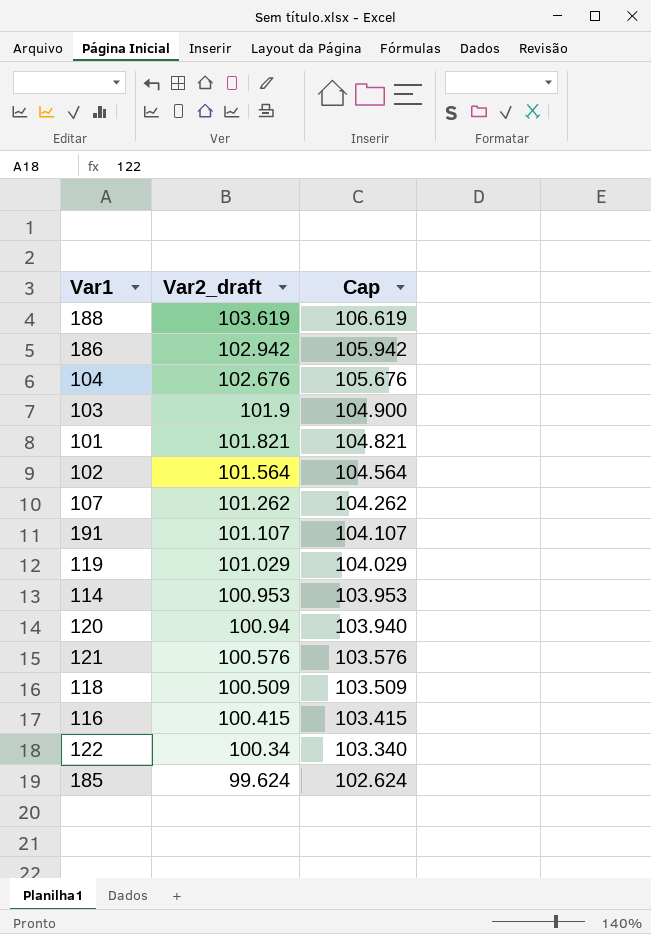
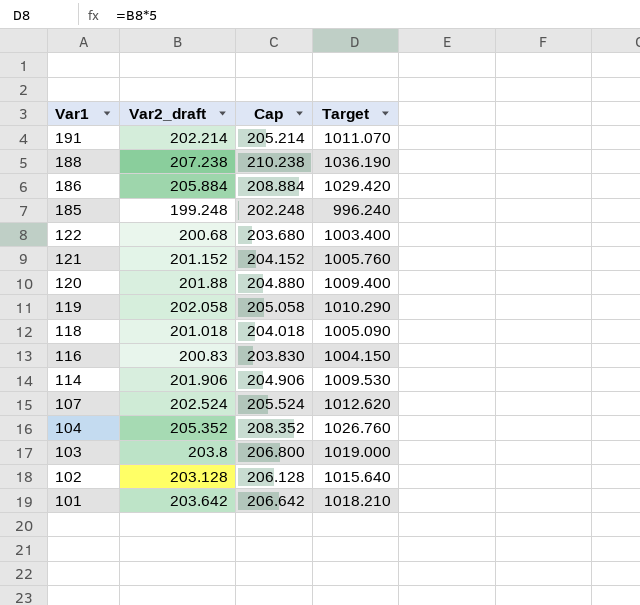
row order: Var2_draft descending -> Var1 descending
column Target | formula: none -> [Var2_draft] * 5
191 | Var2_draft: 101.107 -> 202.214
191 | Cap: 104.107 -> 205.214
188 | Var2_draft: 103.619 -> 207.238
188 | Cap: 106.619 -> 210.238
186 | Var2_draft: 102.942 -> 205.884
186 | Cap: 105.942 -> 208.884
185 | Var2_draft: 99.624 -> 199.248
185 | Cap: 102.624 -> 202.248
122 | Var2_draft: 100.34 -> 200.68
122 | Cap: 103.340 -> 203.680
121 | Var2_draft: 100.576 -> 201.152
121 | Cap: 103.576 -> 204.152
120 | Var2_draft: 100.94 -> 201.88
120 | Cap: 103.940 -> 204.880
119 | Var2_draft: 101.029 -> 202.058
119 | Cap: 104.029 -> 205.058
118 | Var2_draft: 100.509 -> 201.018
118 | Cap: 103.509 -> 204.018
116 | Var2_draft: 100.415 -> 200.83
116 | Cap: 103.415 -> 203.830
114 | Var2_draft: 100.953 -> 201.906
114 | Cap: 103.953 -> 204.906
107 | Var2_draft: 101.262 -> 202.524
107 | Cap: 104.262 -> 205.524
104 | Var2_draft: 102.676 -> 205.352
104 | Cap: 105.676 -> 208.352
103 | Var2_draft: 101.9 -> 203.8
103 | Cap: 104.900 -> 206.800
102 | Var2_draft: 101.564 -> 203.128
102 | Cap: 104.564 -> 206.128
101 | Var2_draft: 101.821 -> 203.642
101 | Cap: 104.821 -> 206.642

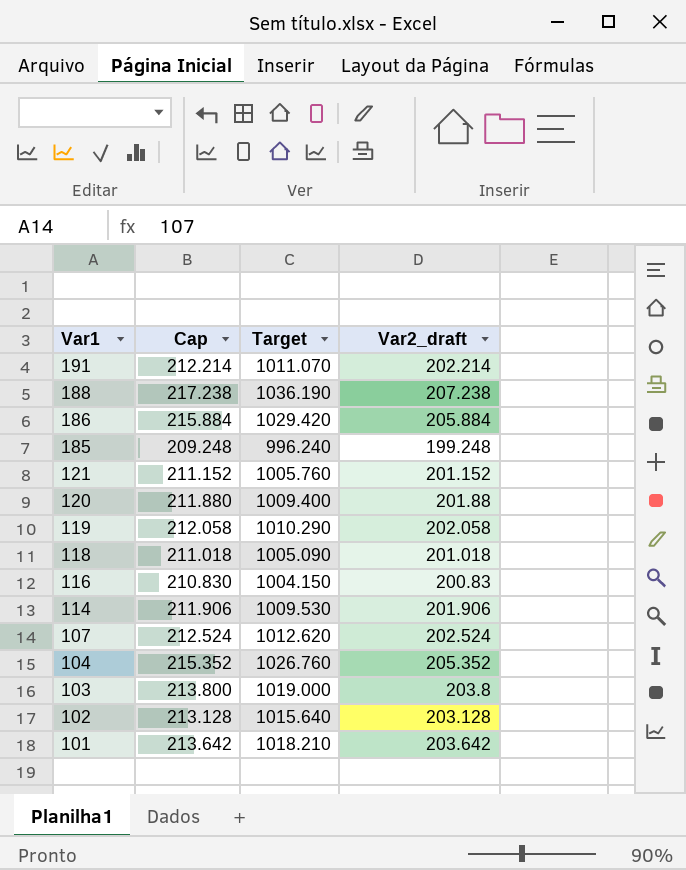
column Cap | formula: [Var2_draft] + 3 -> [Var2_draft] + 10
column Var2_draft | position: 2 -> 4
row 122: 200.68 | 203.680 | 1003.400 -> none

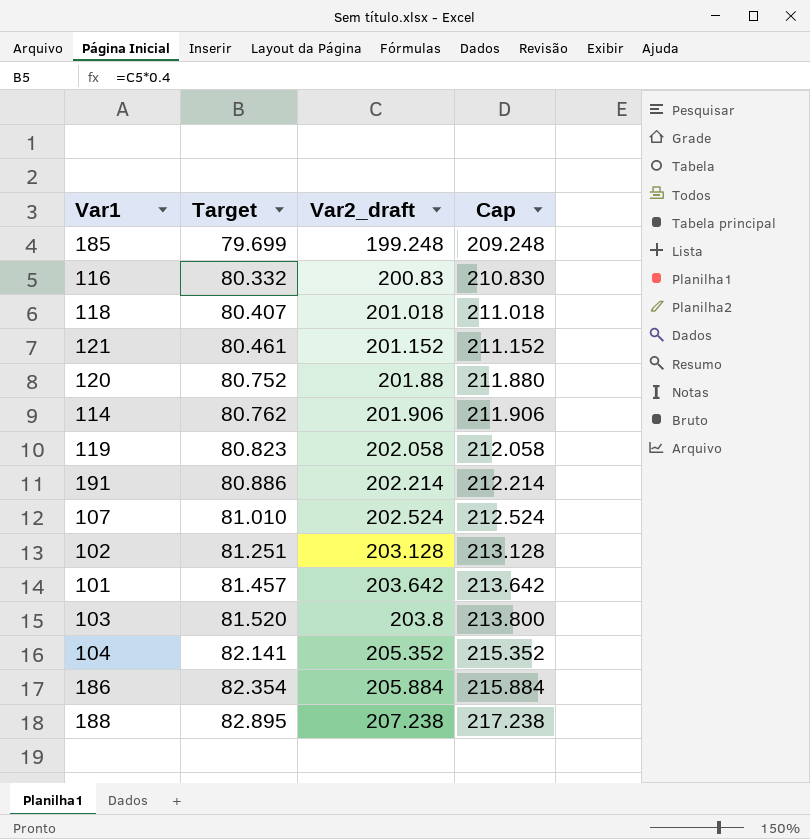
row order: Var1 descending -> Target ascending
column Target | formula: [Var2_draft] * 5 -> [Var2_draft] * 0.4
column Cap | position: 2 -> 4

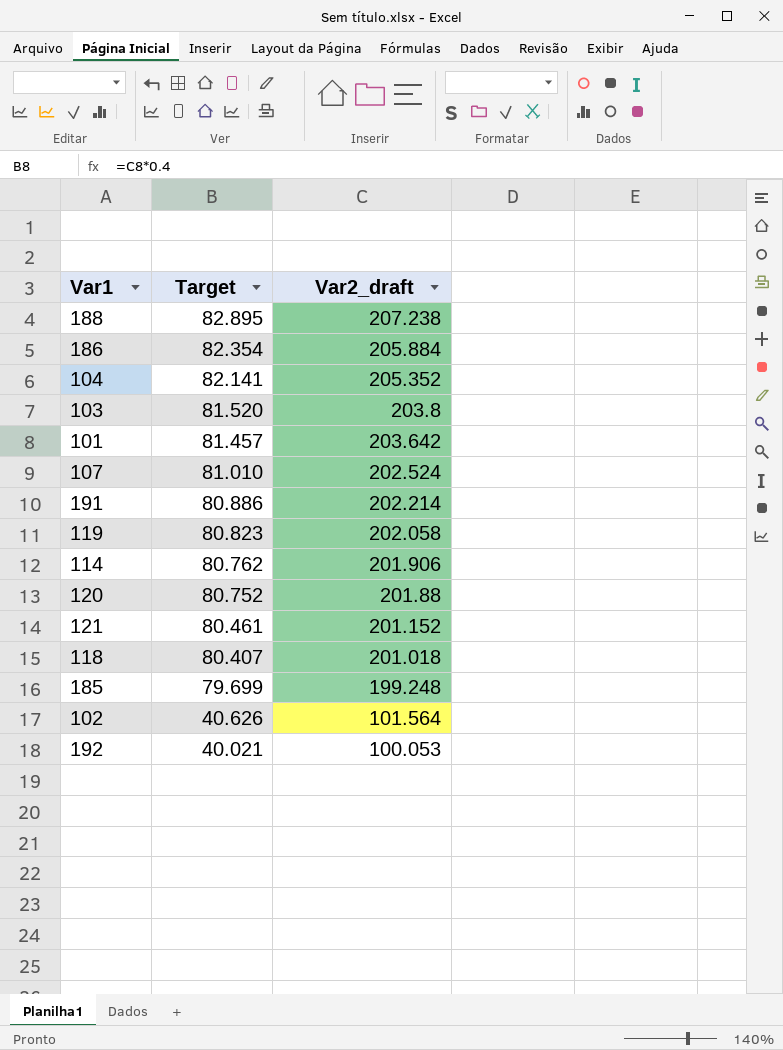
row order: Target ascending -> Target descending
column Cap | formula: [Var2_draft] + 10 -> none
row 116: 80.332 | 200.83 | 210.830 -> none
102 | Target: 81.251 -> 40.626
102 | Var2_draft: 203.128 -> 101.564
row 192: none -> 40.021 | 100.053

